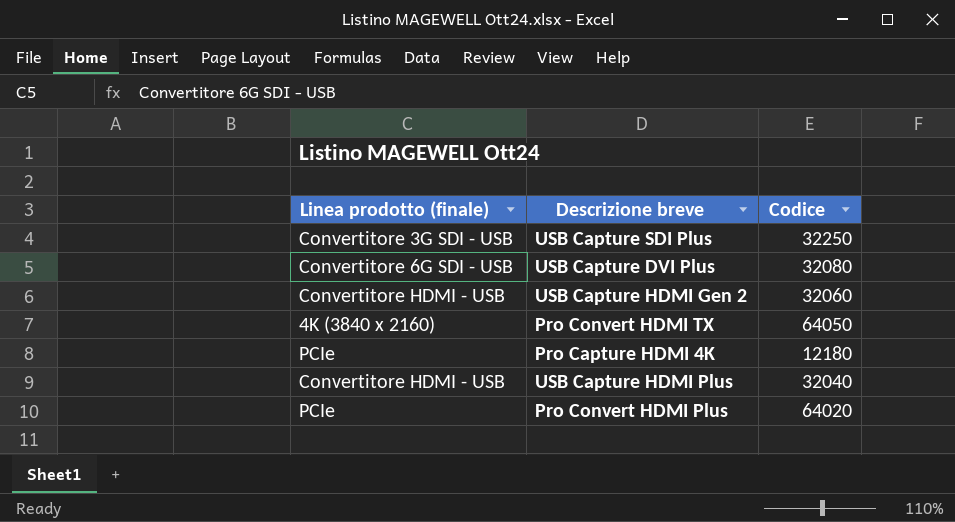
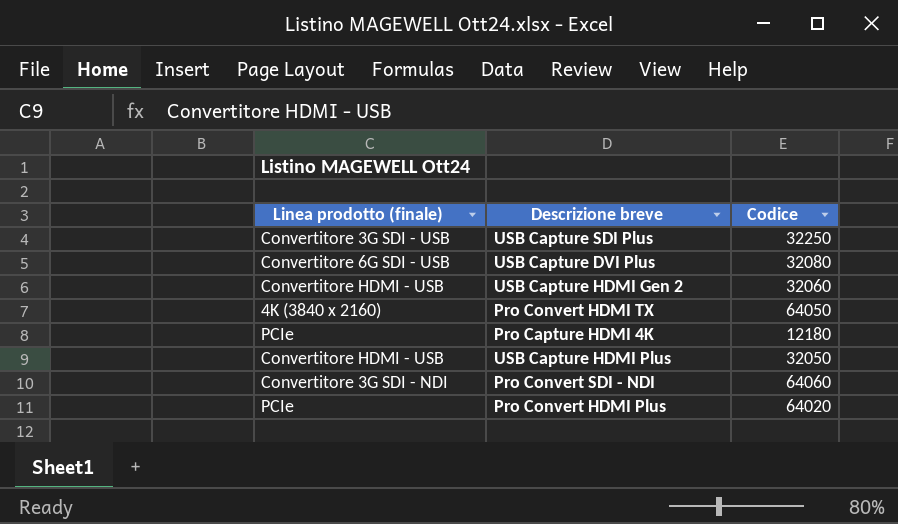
USB Capture HDMI Plus | Codice: 32040 -> 32050
row Pro Convert SDI - NDI: none -> Convertitore 3G SDI - NDI | 64060

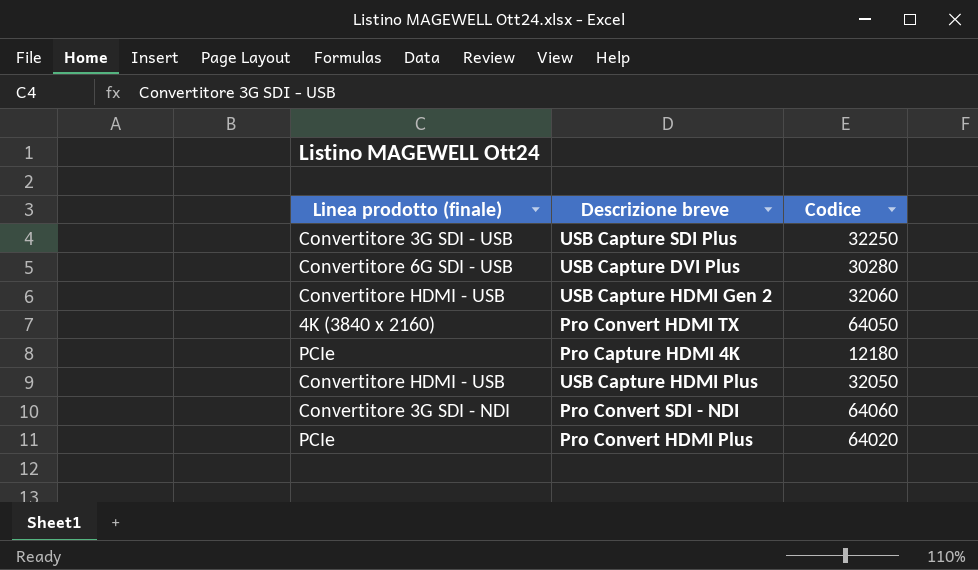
USB Capture DVI Plus | Codice: 32080 -> 30280

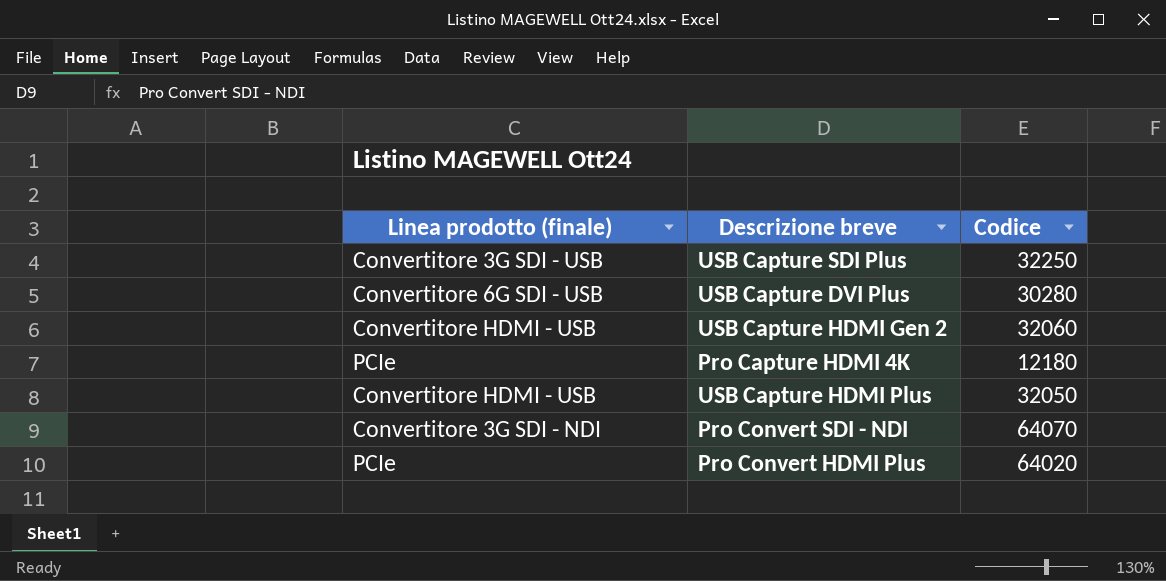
row Pro Convert HDMI TX: 4K (3840 x 2160) | 64050 -> none
Pro Convert SDI - NDI | Codice: 64060 -> 64070

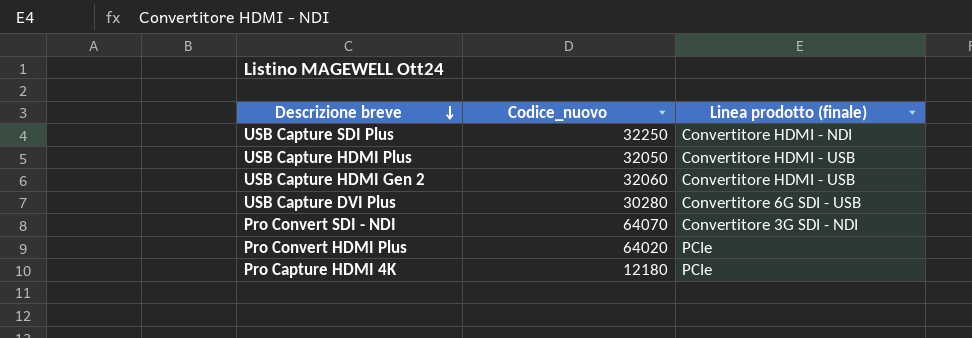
row order: none -> Descrizione breve descending
column name: Codice -> Codice_nuovo
column Linea prodotto (finale) | position: 1 -> 3
USB Capture SDI Plus | Linea prodotto (finale): Convertitore 3G SDI - USB -> Convertitore HDMI - NDI

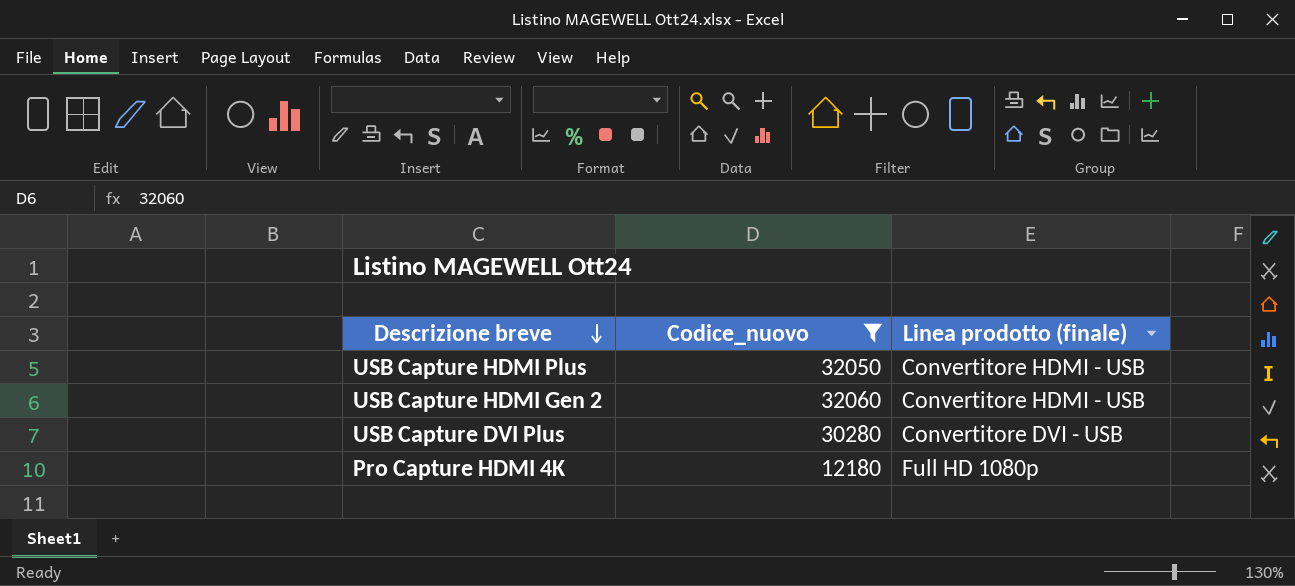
filter: none -> Codice_nuovo <= 32060
USB Capture DVI Plus | Linea prodotto (finale): Convertitore 6G SDI - USB -> Convertitore DVI - USB
Pro Capture HDMI 4K | Linea prodotto (finale): PCIe -> Full HD 1080p

